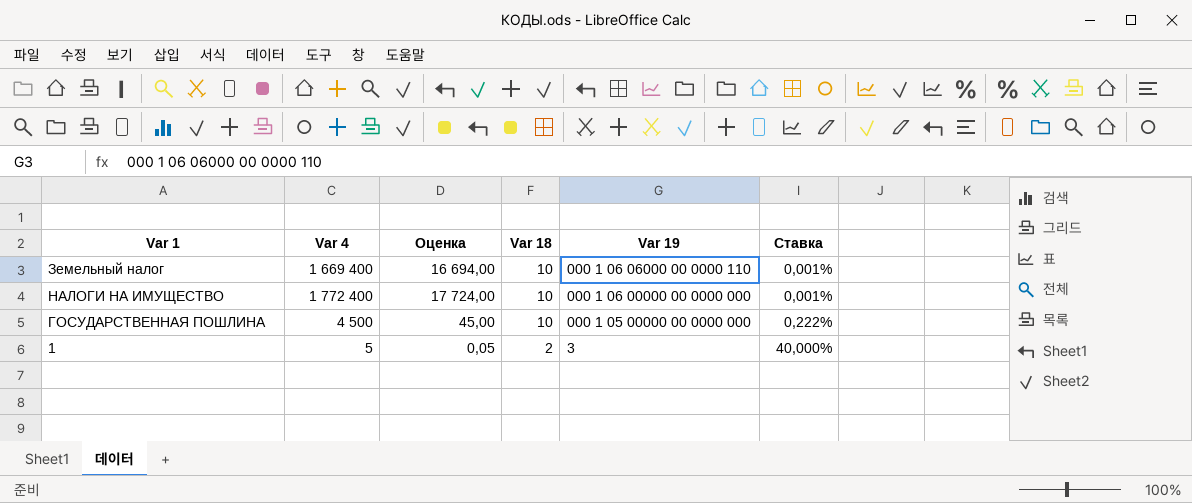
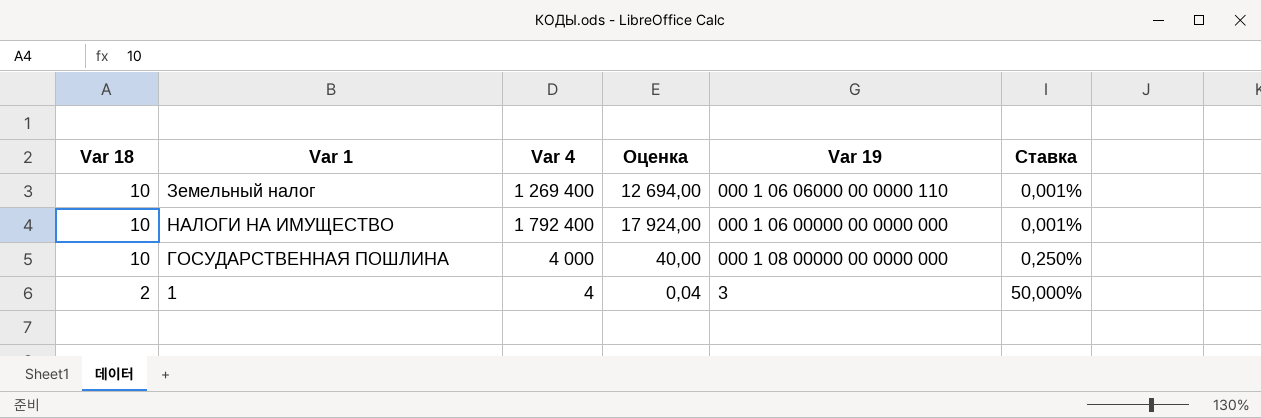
column Var 18 | position: 4 -> 1
Земельный налог | Var 4: 1 669 400 -> 1 269 400
Земельный налог | Оценка: 16 694,00 -> 12 694,00
НАЛОГИ НА ИМУЩЕСТВО | Var 4: 1 772 400 -> 1 792 400
НАЛОГИ НА ИМУЩЕСТВО | Оценка: 17 724,00 -> 17 924,00
ГОСУДАРСТВЕННАЯ ПОШЛИНА | Var 4: 4 500 -> 4 000
ГОСУДАРСТВЕННАЯ ПОШЛИНА | Оценка: 45,00 -> 40,00
ГОСУДАРСТВЕННАЯ ПОШЛИНА | Var 19: 000 1 05 00000 00 0000 000 -> 000 1 08 00000 00 0000 000
ГОСУДАРСТВЕННАЯ ПОШЛИНА | Ставка: 0,222% -> 0,250%
1 | Var 4: 5 -> 4
1 | Оценка: 0,05 -> 0,04
1 | Ставка: 40,000% -> 50,000%

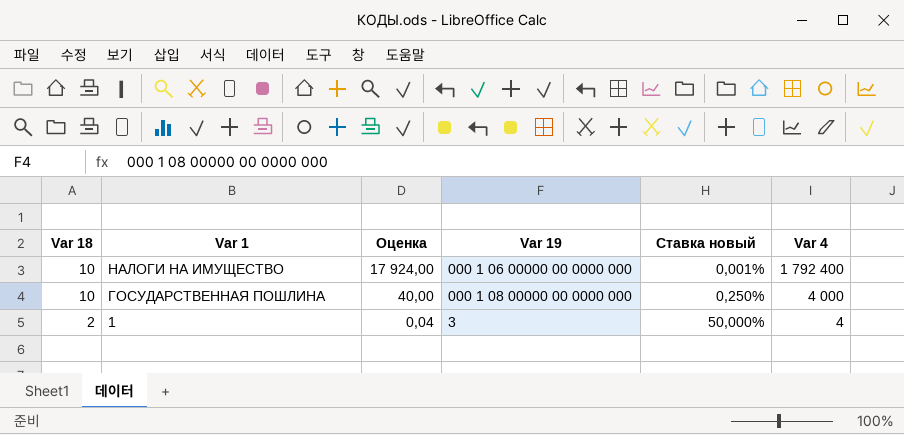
column name: Ставка -> Ставка новый
column Var 4 | position: 3 -> 6
row Земельный налог: 10 | 1 269 400 | 12 694,00 | 000 1 06 06000 00 0000 110 | 0,001% -> none

